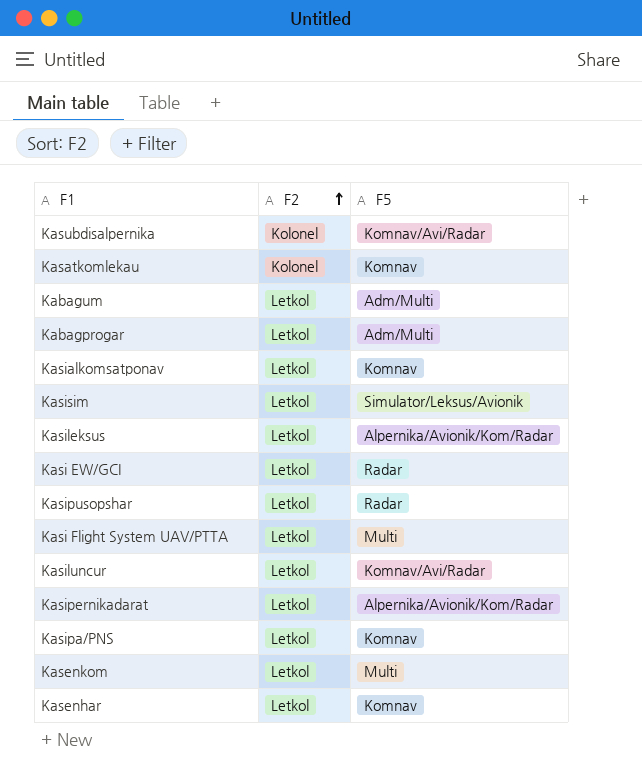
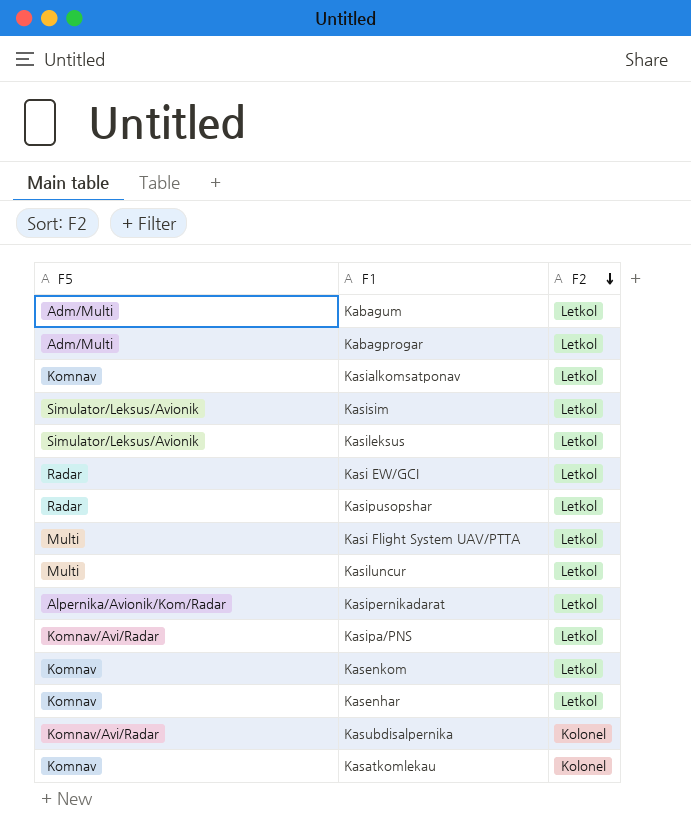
row order: F2 ascending -> F2 descending
column F5 | position: 3 -> 1
Kasileksus | F5: Alpernika/Avionik/Kom/Radar -> Simulator/Leksus/Avionik
Kasiluncur | F5: Komnav/Avi/Radar -> Multi
Kasipa/PNS | F5: Komnav -> Komnav/Avi/Radar
Kasenkom | F5: Multi -> Komnav

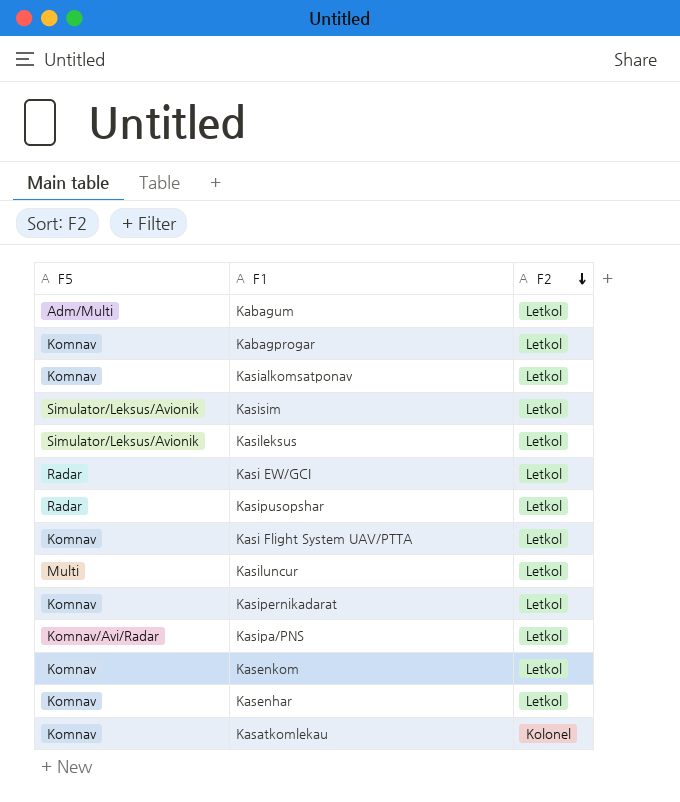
row Kasubdisalpernika: Komnav/Avi/Radar | Kolonel -> none
Kabagprogar | F5: Adm/Multi -> Komnav
Kasi Flight System UAV/PTTA | F5: Multi -> Komnav
Kasipernikadarat | F5: Alpernika/Avionik/Kom/Radar -> Komnav

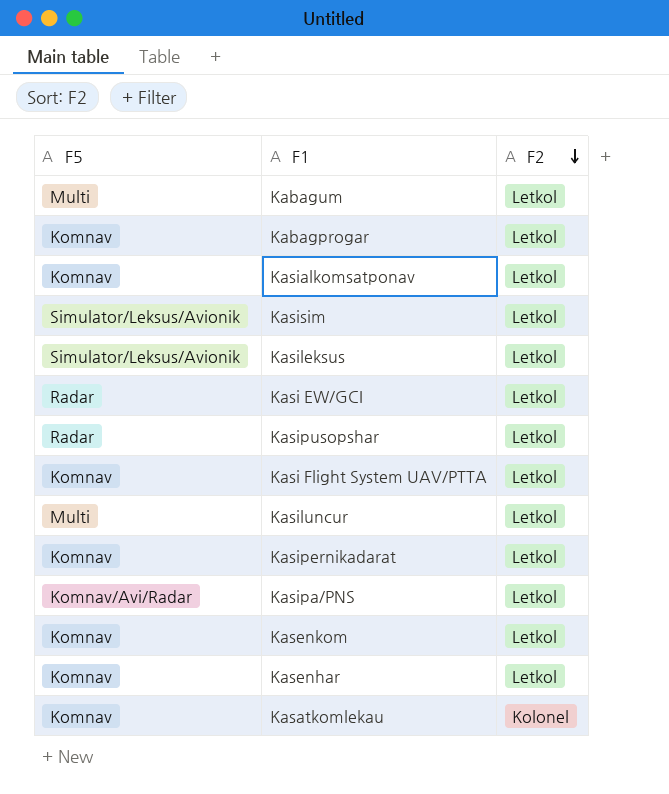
Kabagum | F5: Adm/Multi -> Multi

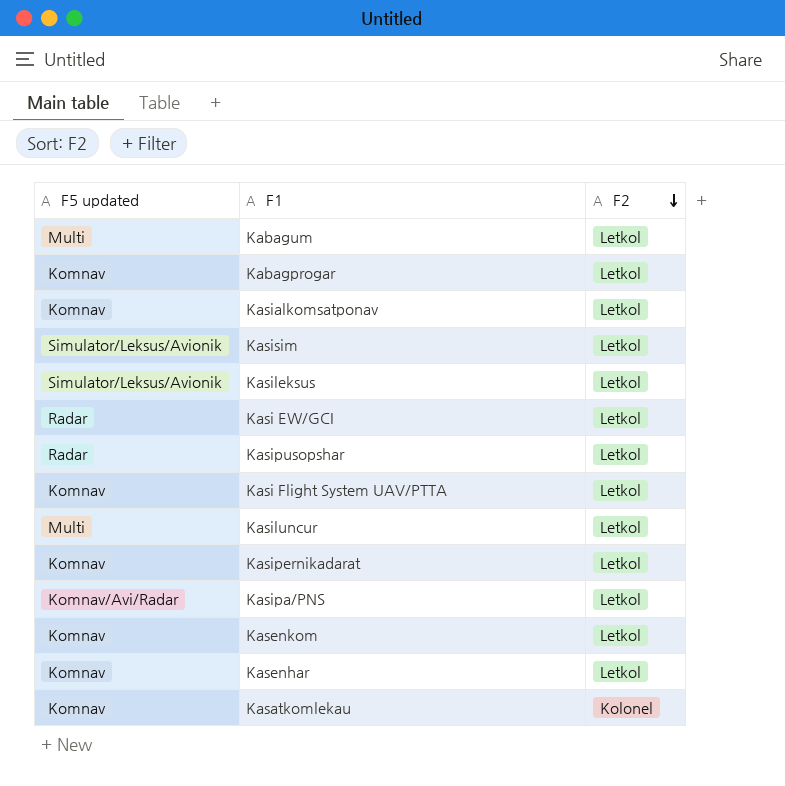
column name: F5 -> F5 updated

